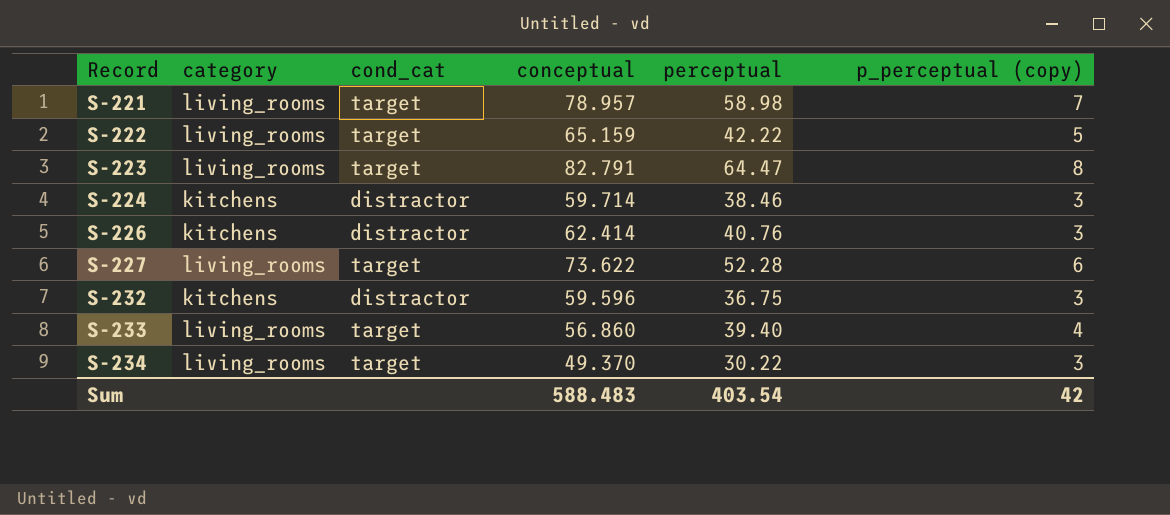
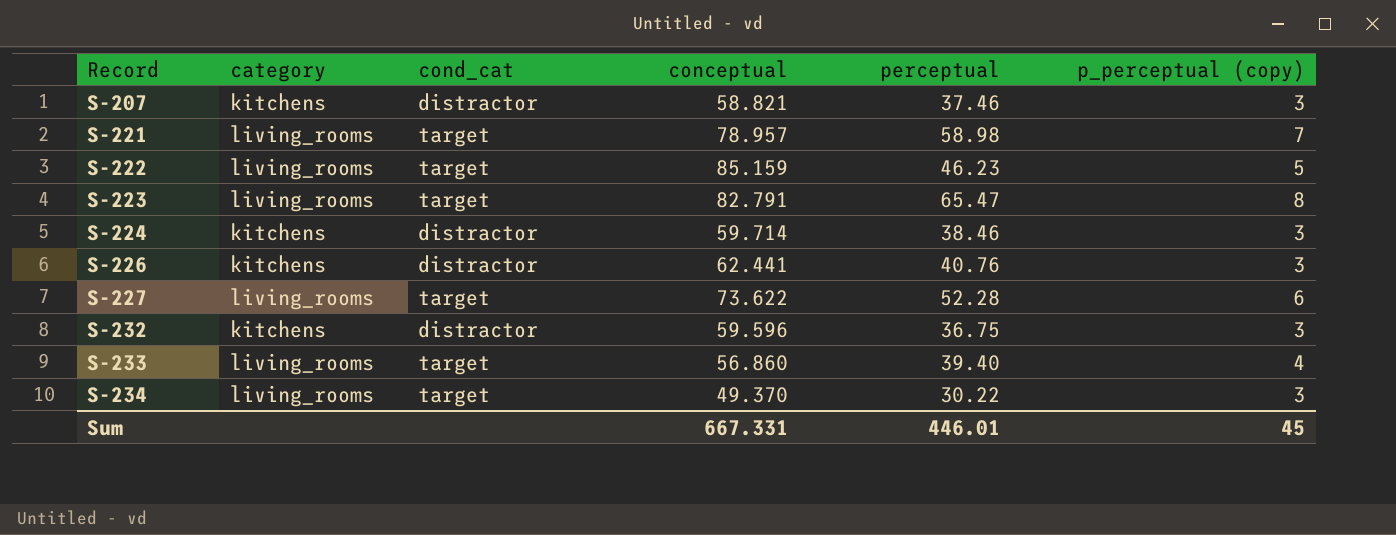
row S-207: none -> kitchens | distractor | 58.821 | 37.46 | 3
S-222 | conceptual: 65.159 -> 85.159
S-222 | perceptual: 42.22 -> 46.23
S-223 | perceptual: 64.47 -> 65.47
S-226 | conceptual: 62.414 -> 62.441
Sum | conceptual: 588.483 -> 667.331
Sum | perceptual: 403.54 -> 446.01
Sum | p_perceptual (copy): 42 -> 45

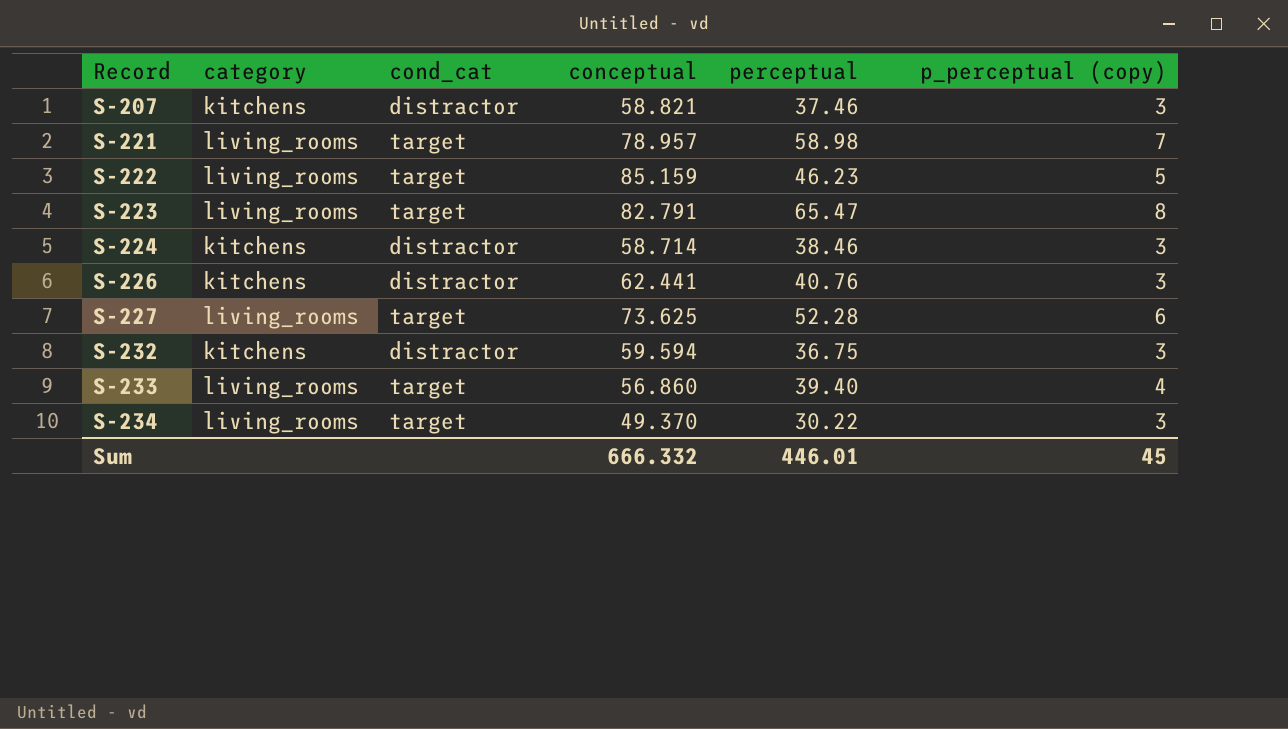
S-224 | conceptual: 59.714 -> 58.714
S-227 | conceptual: 73.622 -> 73.625
S-232 | conceptual: 59.596 -> 59.594
Sum | conceptual: 667.331 -> 666.332

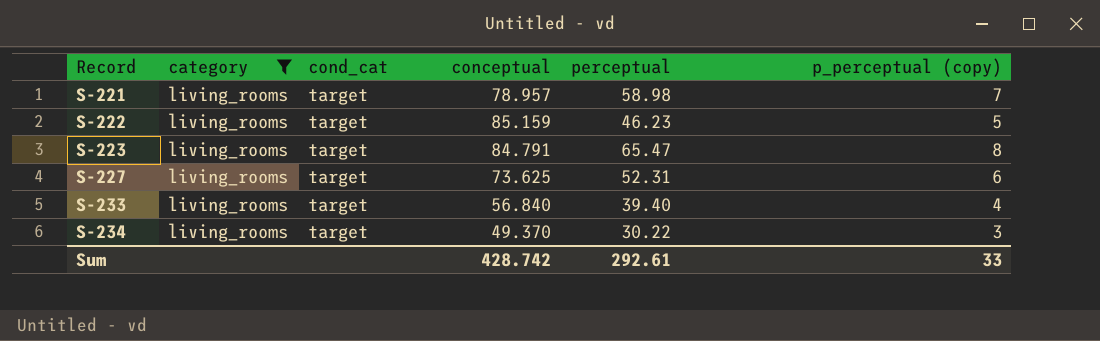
filter: none -> category = living_rooms
S-223 | conceptual: 82.791 -> 84.791
S-227 | perceptual: 52.28 -> 52.31
S-233 | conceptual: 56.860 -> 56.840
Sum | conceptual: 666.332 -> 428.742
Sum | perceptual: 446.01 -> 292.61
Sum | p_perceptual (copy): 45 -> 33

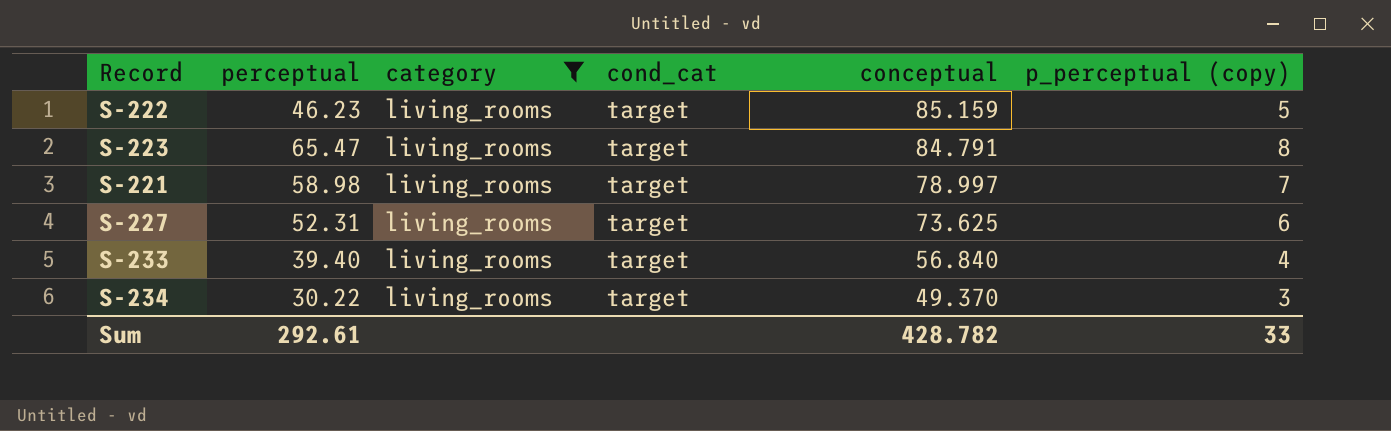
row order: Record ascending -> conceptual descending
column perceptual | position: 5 -> 2
S-221 | conceptual: 78.957 -> 78.997
Sum | conceptual: 428.742 -> 428.782

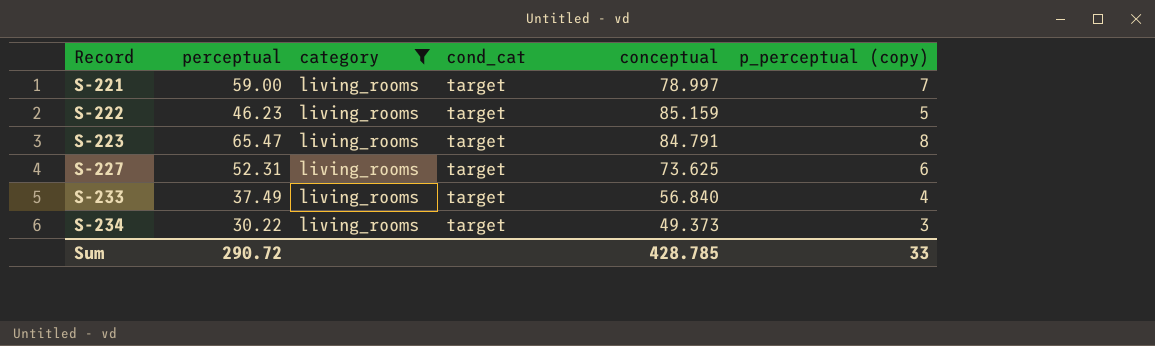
row order: conceptual descending -> Record ascending
S-221 | perceptual: 58.98 -> 59.00
S-233 | perceptual: 39.40 -> 37.49
S-234 | conceptual: 49.370 -> 49.373
Sum | perceptual: 292.61 -> 290.72
Sum | conceptual: 428.782 -> 428.785

